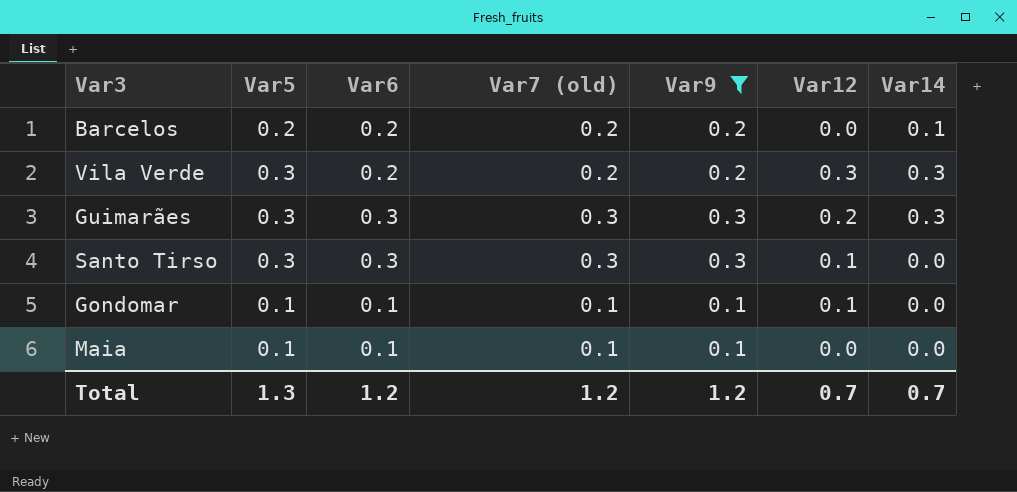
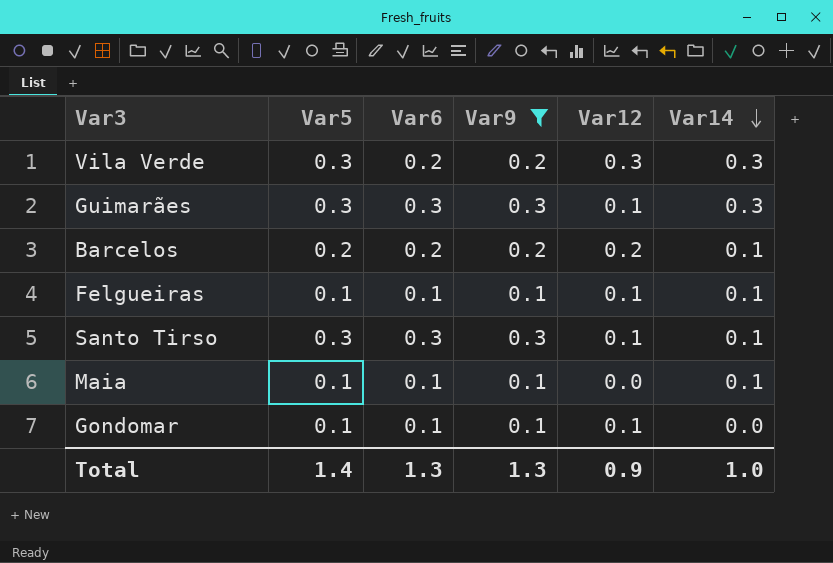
row order: none -> Var14 descending
column Var7 (old) | position: 4 -> none
Guimarães | Var12: 0.2 -> 0.1
Barcelos | Var12: 0.0 -> 0.2
row Felgueiras: none -> 0.1 | 0.1 | 0.1 | 0.1 | 0.1
Santo Tirso | Var14: 0.0 -> 0.1
Maia | Var14: 0.0 -> 0.1
Total | Var5: 1.3 -> 1.4
Total | Var6: 1.2 -> 1.3
Total | Var9: 1.2 -> 1.3
Total | Var12: 0.7 -> 0.9
Total | Var14: 0.7 -> 1.0

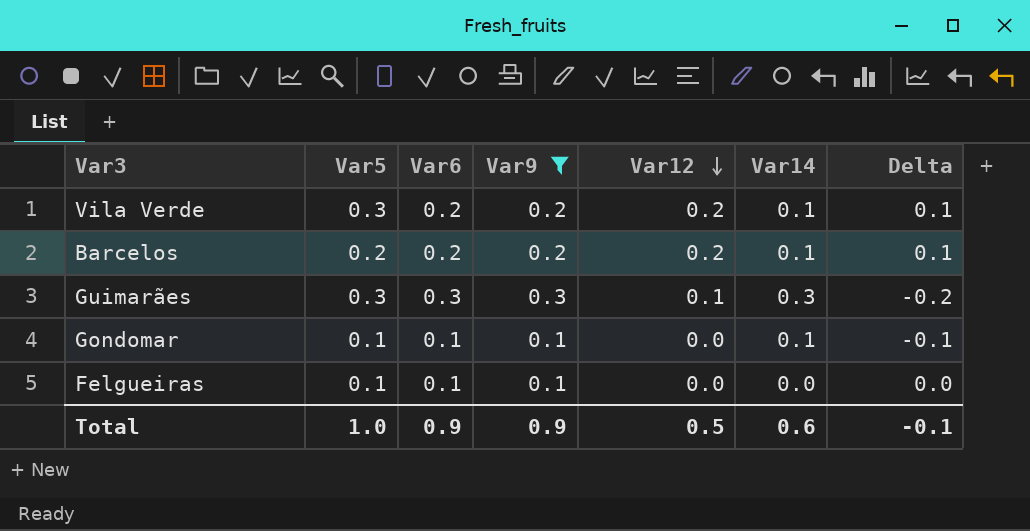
row order: Var14 descending -> Var12 descending
column Delta | formula: none -> [Var12] - [Var14]
row Santo Tirso: 0.3 | 0.3 | 0.3 | 0.1 | 0.1 -> none
row Maia: 0.1 | 0.1 | 0.1 | 0.0 | 0.1 -> none
Vila Verde | Var12: 0.3 -> 0.2
Vila Verde | Var14: 0.3 -> 0.1
Gondomar | Var12: 0.1 -> 0.0
Gondomar | Var14: 0.0 -> 0.1
Felgueiras | Var12: 0.1 -> 0.0
Felgueiras | Var14: 0.1 -> 0.0
Total | Var5: 1.4 -> 1.0
Total | Var6: 1.3 -> 0.9
Total | Var9: 1.3 -> 0.9
Total | Var12: 0.9 -> 0.5
Total | Var14: 1.0 -> 0.6

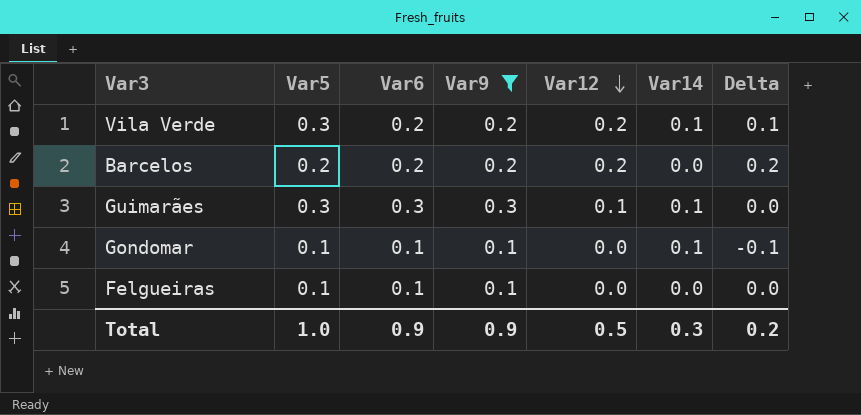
Barcelos | Var14: 0.1 -> 0.0
Barcelos | Delta: 0.1 -> 0.2
Guimarães | Var14: 0.3 -> 0.1
Guimarães | Delta: -0.2 -> 0.0
Total | Var14: 0.6 -> 0.3
Total | Delta: -0.1 -> 0.2

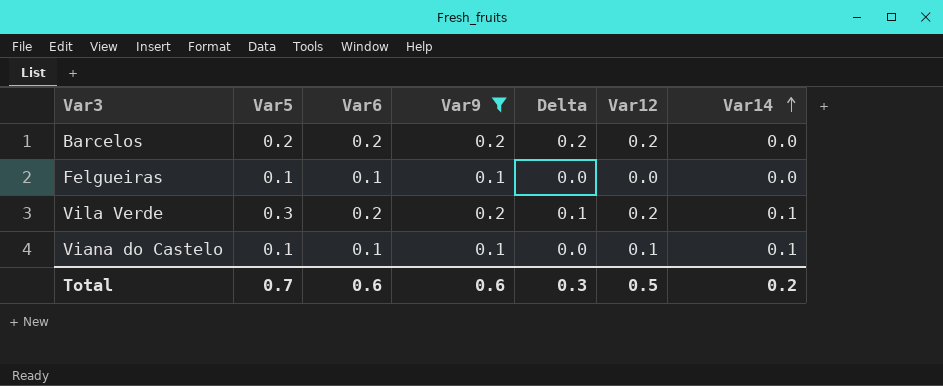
row order: Var12 descending -> Var14 ascending
column Delta | position: 7 -> 5
row Guimarães: 0.3 | 0.3 | 0.3 | 0.1 | 0.1 | 0.0 -> none
row Gondomar: 0.1 | 0.1 | 0.1 | 0.0 | 0.1 | -0.1 -> none
row Viana do Castelo: none -> 0.1 | 0.1 | 0.1 | 0.0 | 0.1 | 0.1
Total | Var5: 1.0 -> 0.7
Total | Var6: 0.9 -> 0.6
Total | Var9: 0.9 -> 0.6
Total | Delta: 0.2 -> 0.3
Total | Var14: 0.3 -> 0.2

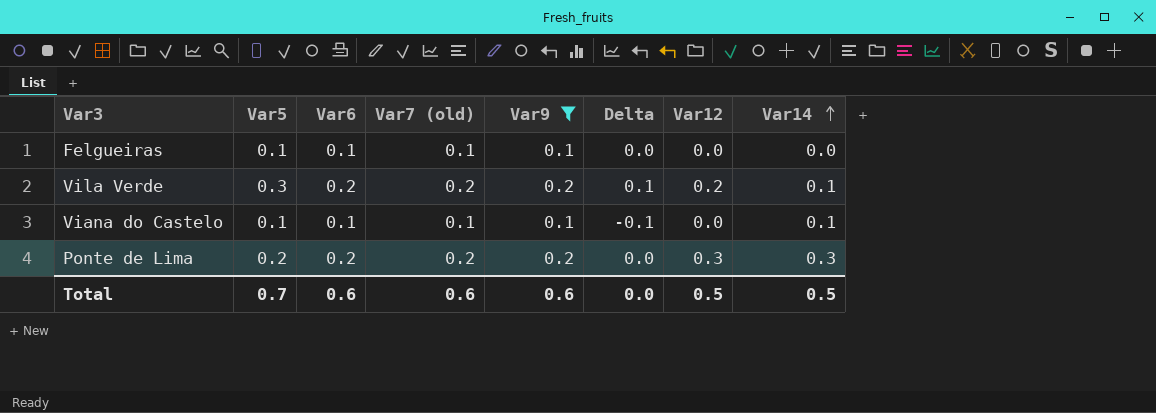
column Var7 (old) | position: none -> 4
row Barcelos: 0.2 | 0.2 | 0.2 | 0.2 | 0.2 | 0.0 -> none
Viana do Castelo | Delta: 0.0 -> -0.1
Viana do Castelo | Var12: 0.1 -> 0.0
row Ponte de Lima: none -> 0.2 | 0.2 | 0.2 | 0.2 | 0.0 | 0.3 | 0.3
Total | Delta: 0.3 -> 0.0
Total | Var14: 0.2 -> 0.5

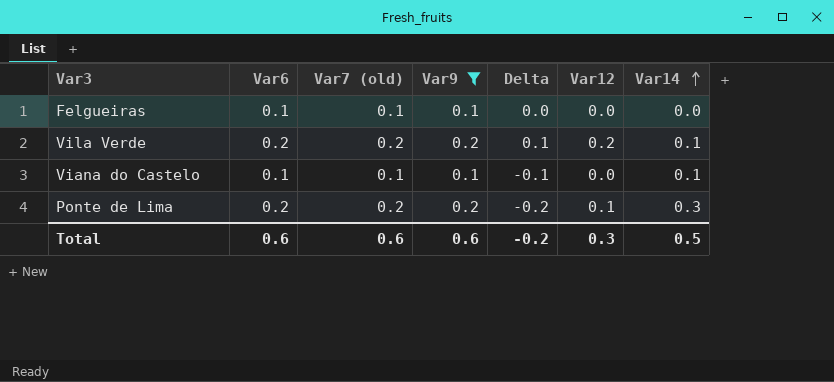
column Var5 | position: 2 -> none
Ponte de Lima | Delta: 0.0 -> -0.2
Ponte de Lima | Var12: 0.3 -> 0.1
Total | Delta: 0.0 -> -0.2
Total | Var12: 0.5 -> 0.3

